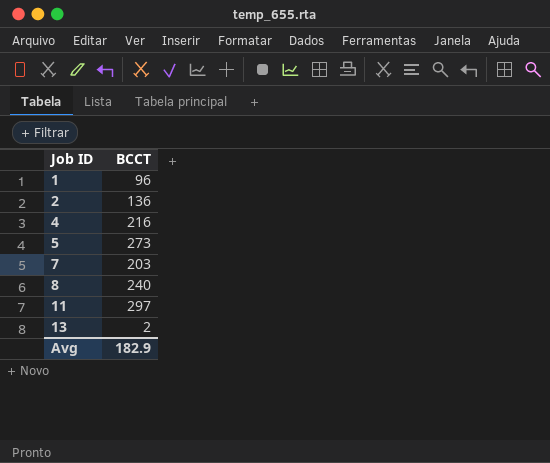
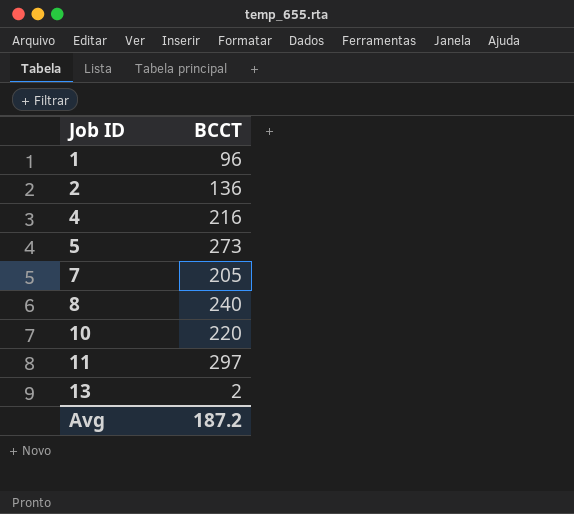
7 | BCCT: 203 -> 205
row 10: none -> 220
Avg | BCCT: 182.9 -> 187.2

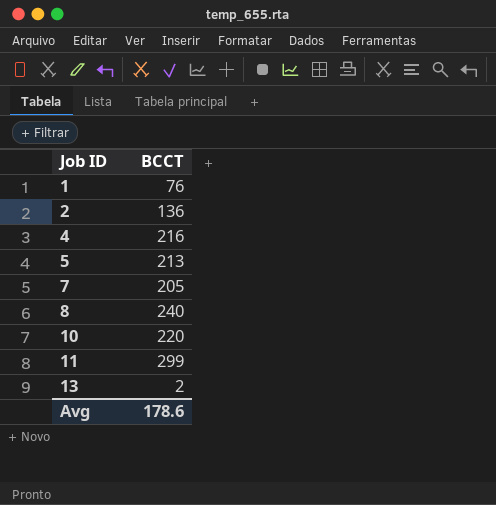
1 | BCCT: 96 -> 76
5 | BCCT: 273 -> 213
11 | BCCT: 297 -> 299
Avg | BCCT: 187.2 -> 178.6

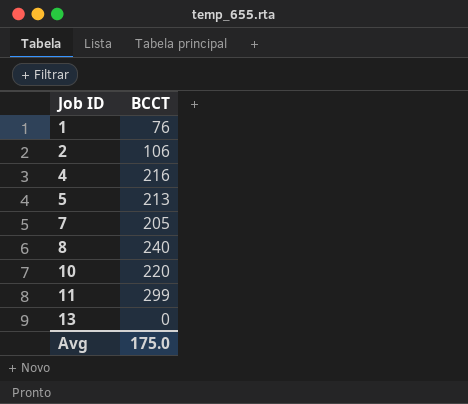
2 | BCCT: 136 -> 106
13 | BCCT: 2 -> 0
Avg | BCCT: 178.6 -> 175.0

